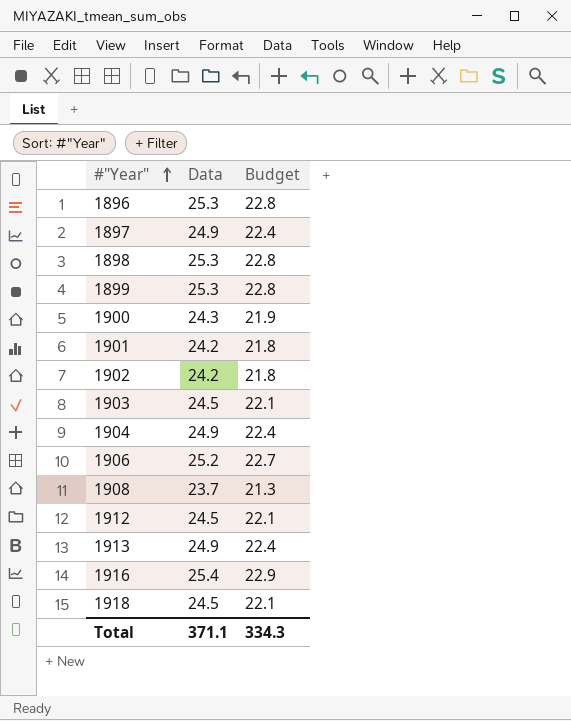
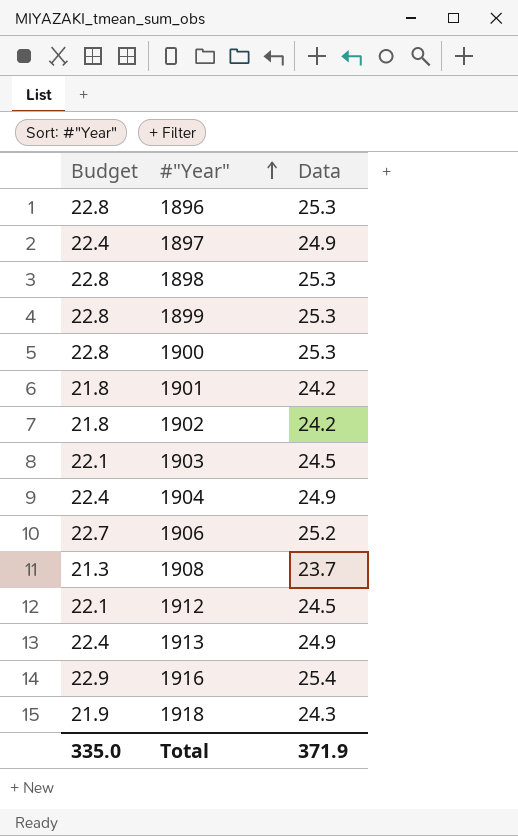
column Budget | position: 3 -> 1
1900 | Budget: 21.9 -> 22.8
1900 | Data: 24.3 -> 25.3
1918 | Budget: 22.1 -> 21.9
1918 | Data: 24.5 -> 24.3
Total | Budget: 334.3 -> 335.0
Total | Data: 371.1 -> 371.9

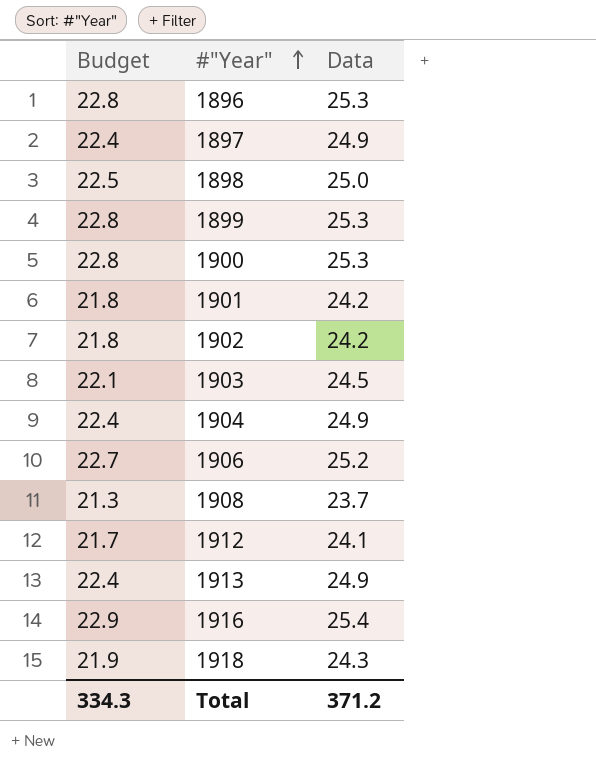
1898 | Budget: 22.8 -> 22.5
1898 | Data: 25.3 -> 25.0
1912 | Budget: 22.1 -> 21.7
1912 | Data: 24.5 -> 24.1
Total | Budget: 335.0 -> 334.3
Total | Data: 371.9 -> 371.2

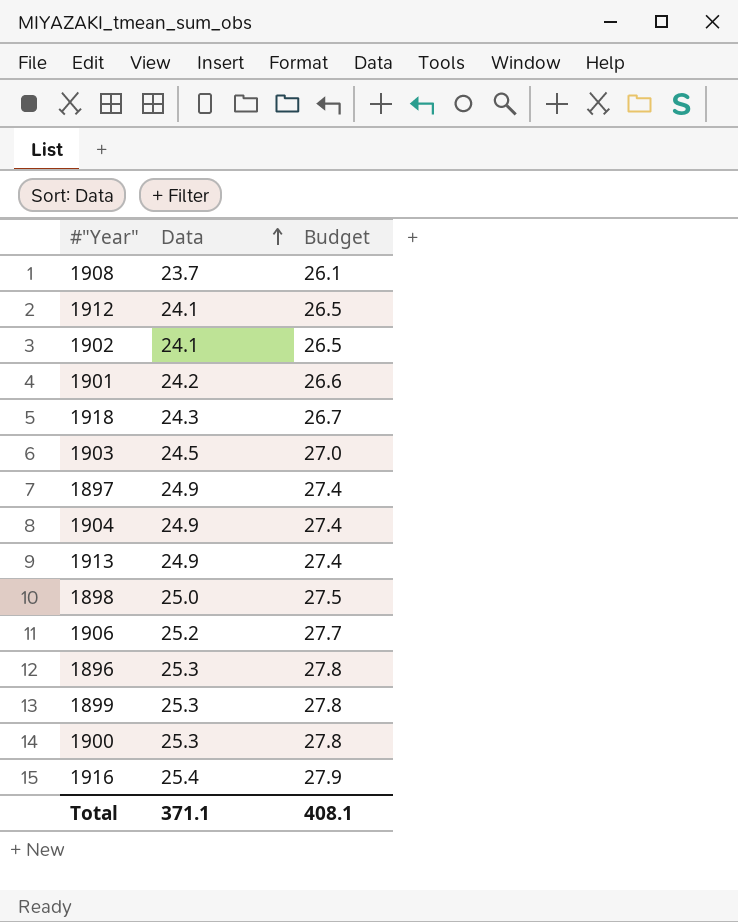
row order: #"Year" ascending -> Data ascending
column Budget | formula: [Data] * 0.9 -> [Data] * 1.1
column Budget | position: 1 -> 3
1902 | Data: 24.2 -> 24.1
Total | Data: 371.2 -> 371.1
Total | Budget: 334.3 -> 408.1

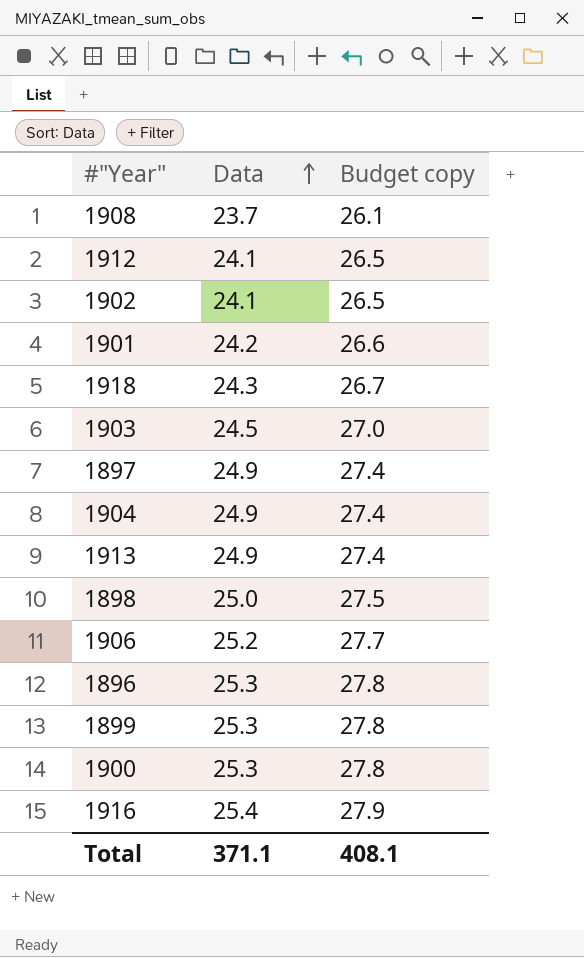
column name: Budget -> Budget copy

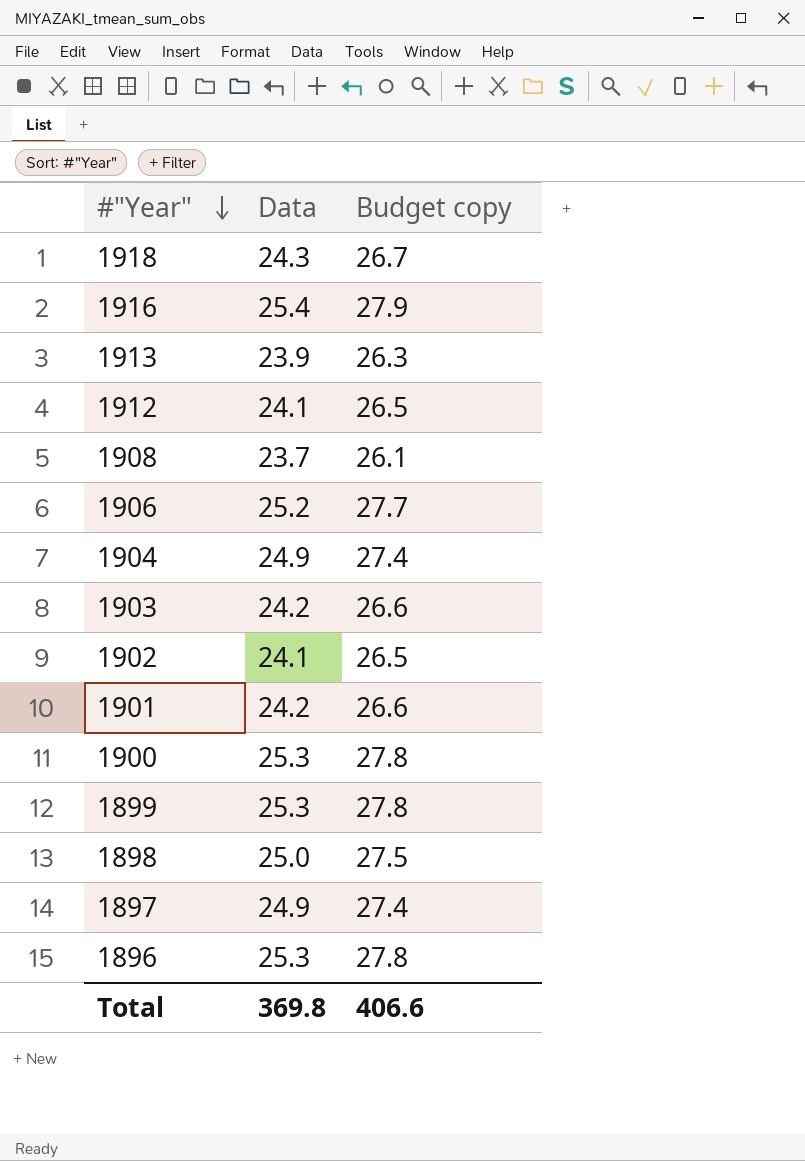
row order: Data ascending -> #"Year" descending
1913 | Data: 24.9 -> 23.9
1913 | Budget copy: 27.4 -> 26.3
1903 | Data: 24.5 -> 24.2
1903 | Budget copy: 27.0 -> 26.6
Total | Data: 371.1 -> 369.8
Total | Budget copy: 408.1 -> 406.6

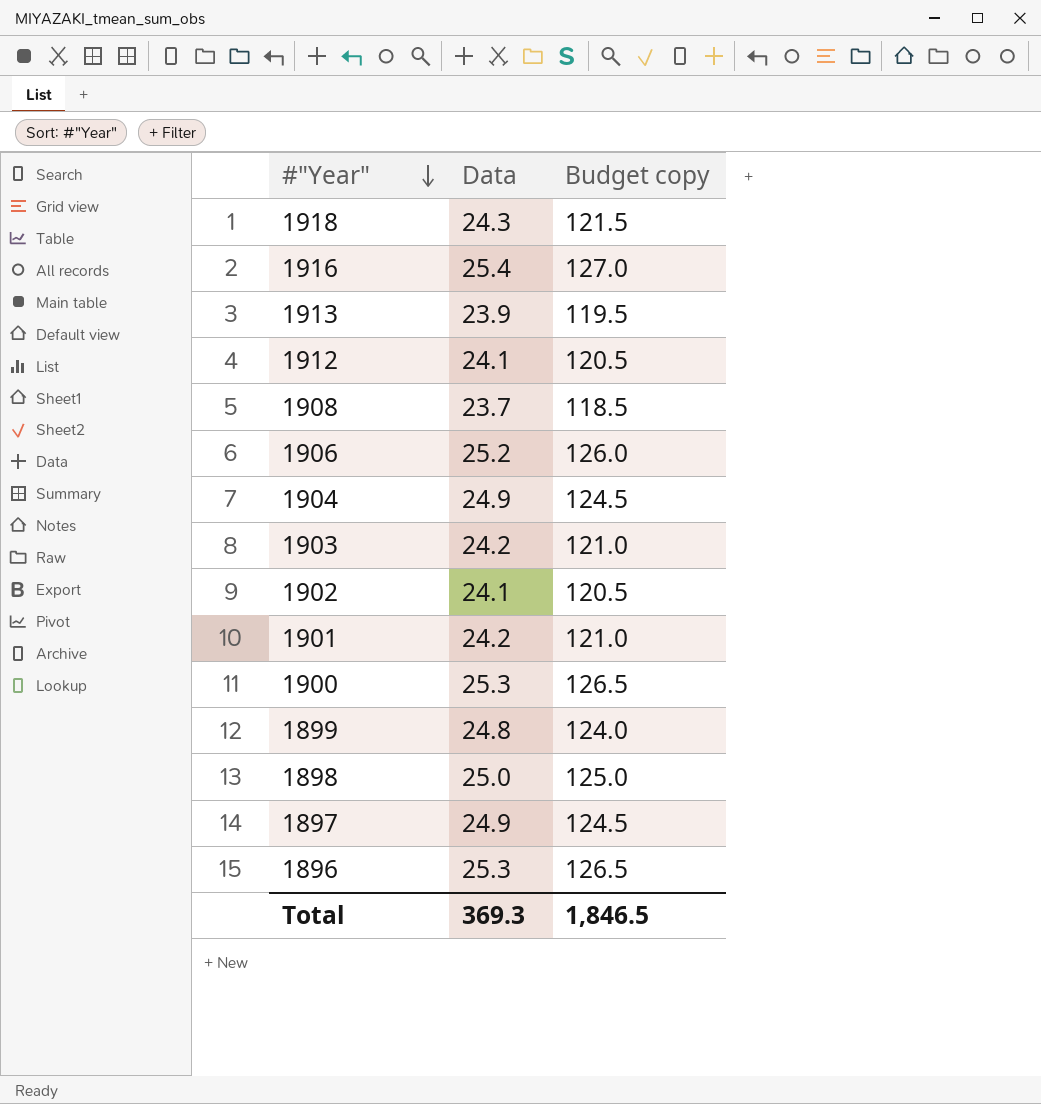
column Budget copy | formula: [Data] * 1.1 -> [Data] * 5
1899 | Data: 25.3 -> 24.8
Total | Data: 369.8 -> 369.3
Total | Budget copy: 406.6 -> 1,846.5

